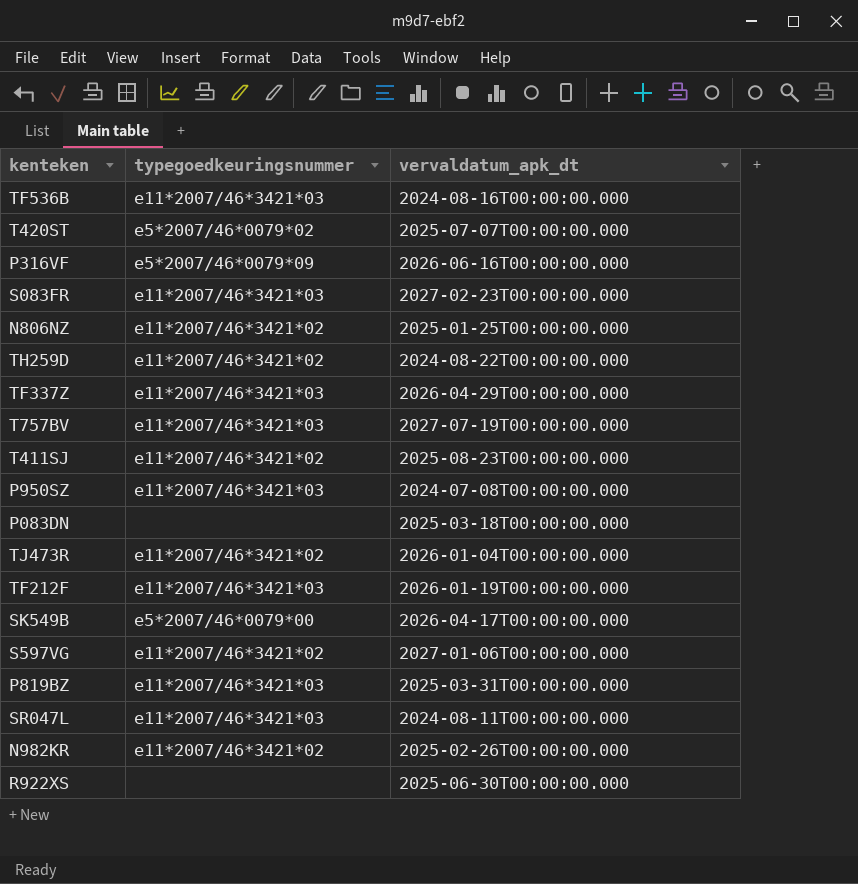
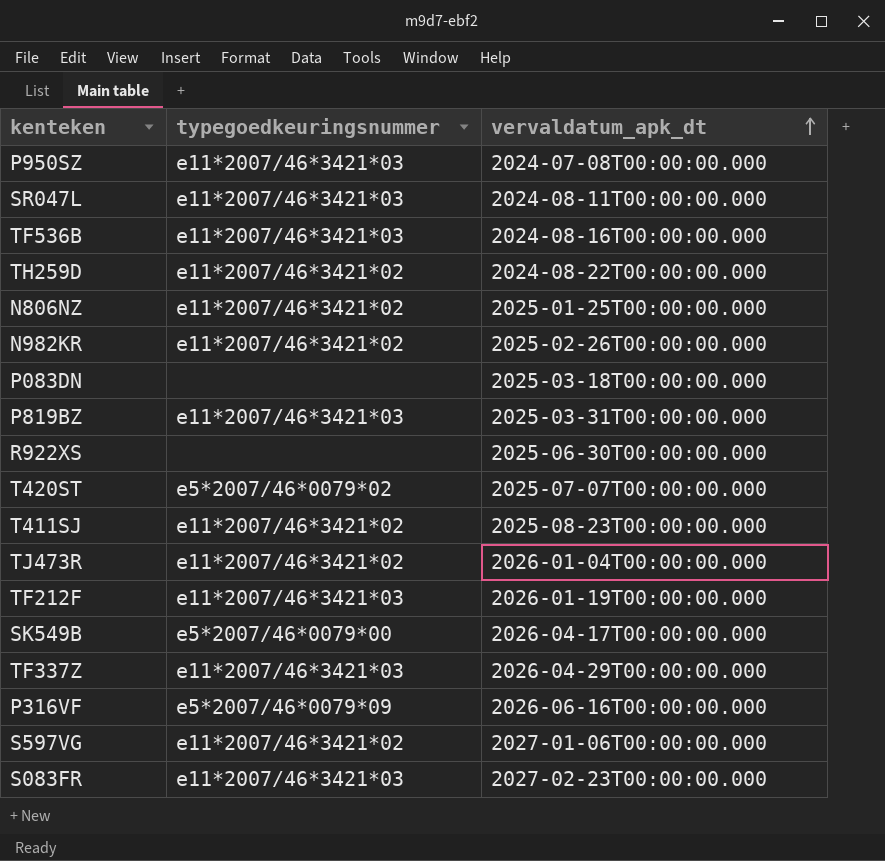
row order: none -> vervaldatum_apk_dt ascending
row T757BV: e11*2007/46*3421*03 | 2027-07-19T00:00:00.000 -> none

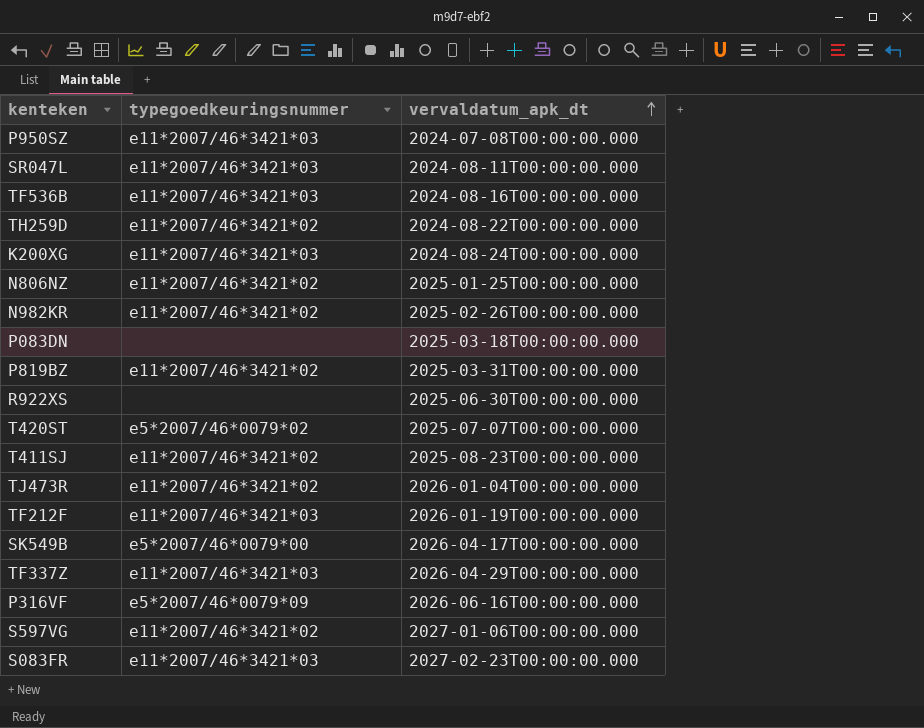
row K200XG: none -> e11*2007/46*3421*03 | 2024-08-24T00:00:00.000
P819BZ | typegoedkeuringsnummer: e11*2007/46*3421*03 -> e11*2007/46*3421*02

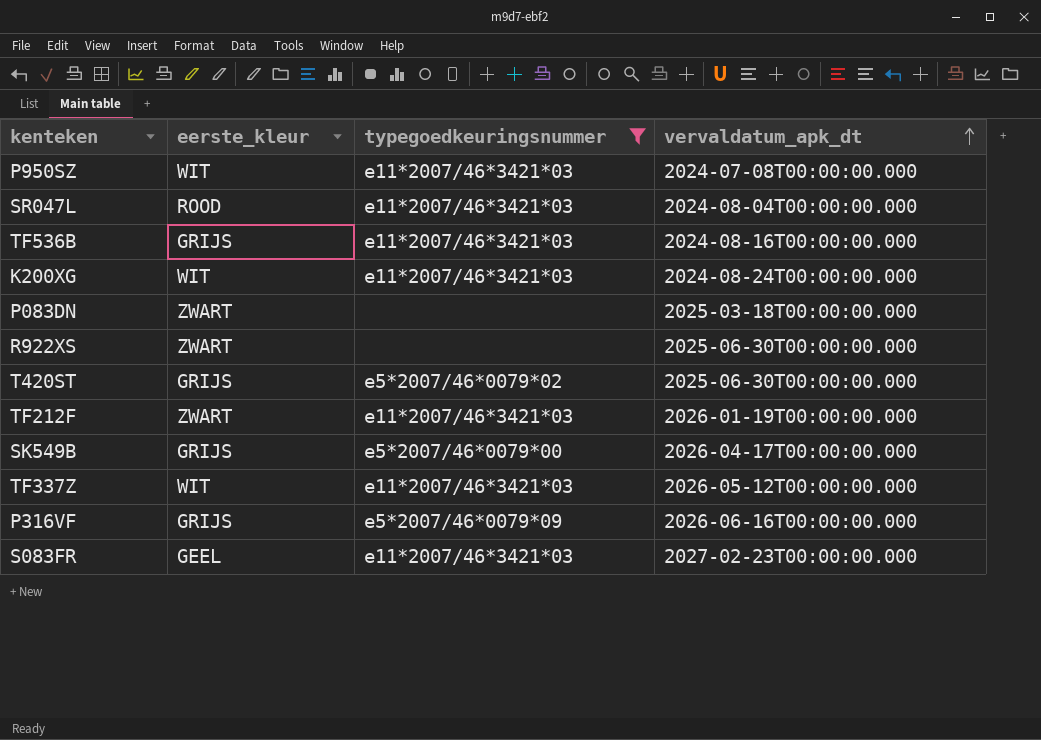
filter: none -> typegoedkeuringsnummer != e11*2007/46*3421*02
column eerste_kleur | position: none -> 2
SR047L | vervaldatum_apk_dt: 2024-08-11T00:00:00.000 -> 2024-08-04T00:00:00.000
T420ST | vervaldatum_apk_dt: 2025-07-07T00:00:00.000 -> 2025-06-30T00:00:00.000
TF337Z | vervaldatum_apk_dt: 2026-04-29T00:00:00.000 -> 2026-05-12T00:00:00.000

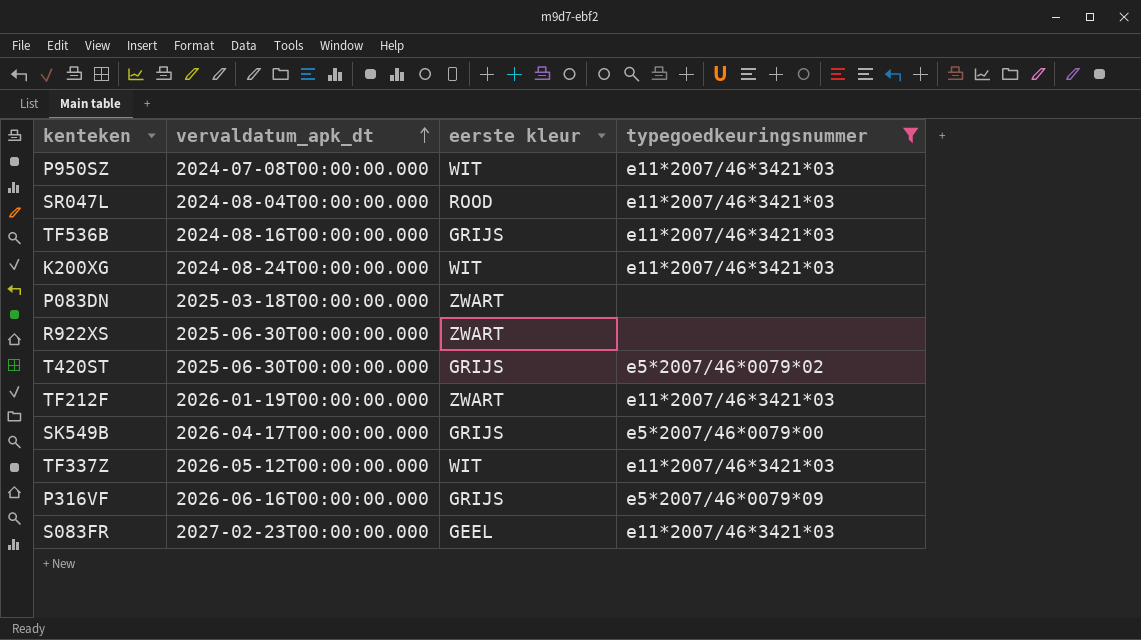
column vervaldatum_apk_dt | position: 4 -> 2
column name: eerste_kleur -> eerste kleur

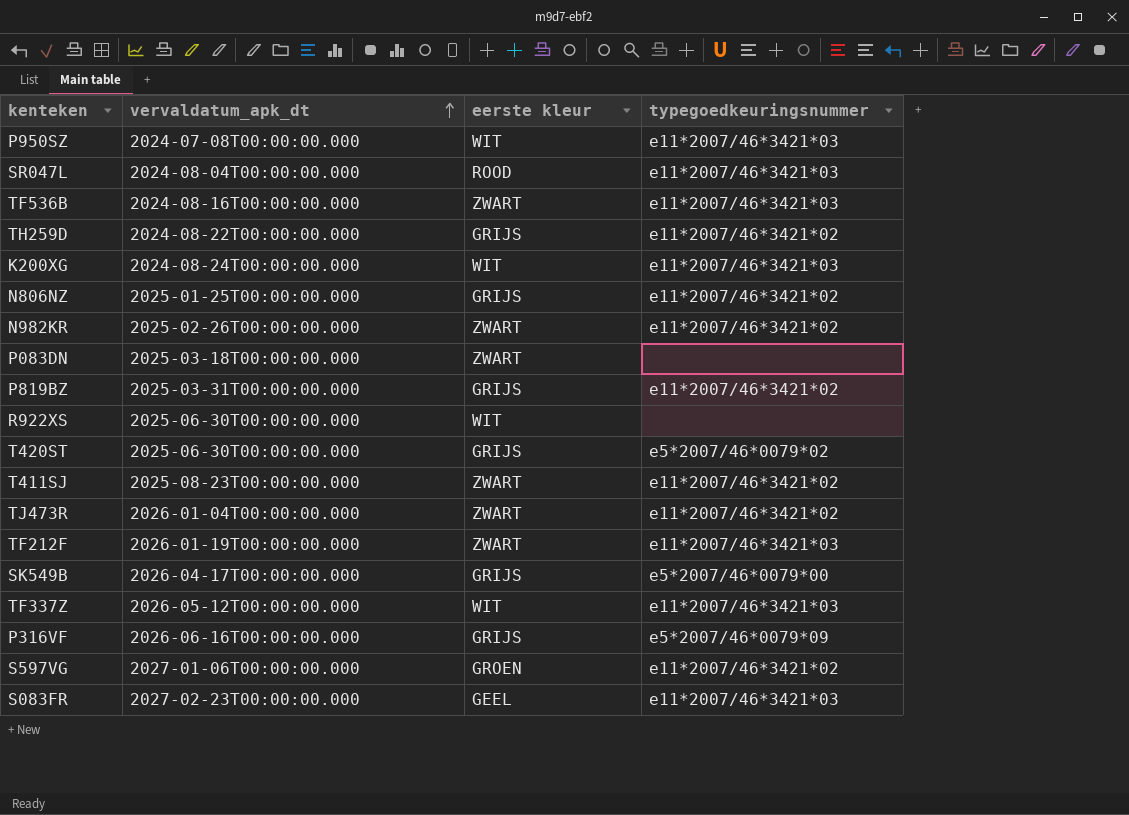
filter: typegoedkeuringsnummer != e11*2007/46*3421*02 -> none
TF536B | eerste kleur: GRIJS -> ZWART
R922XS | eerste kleur: ZWART -> WIT

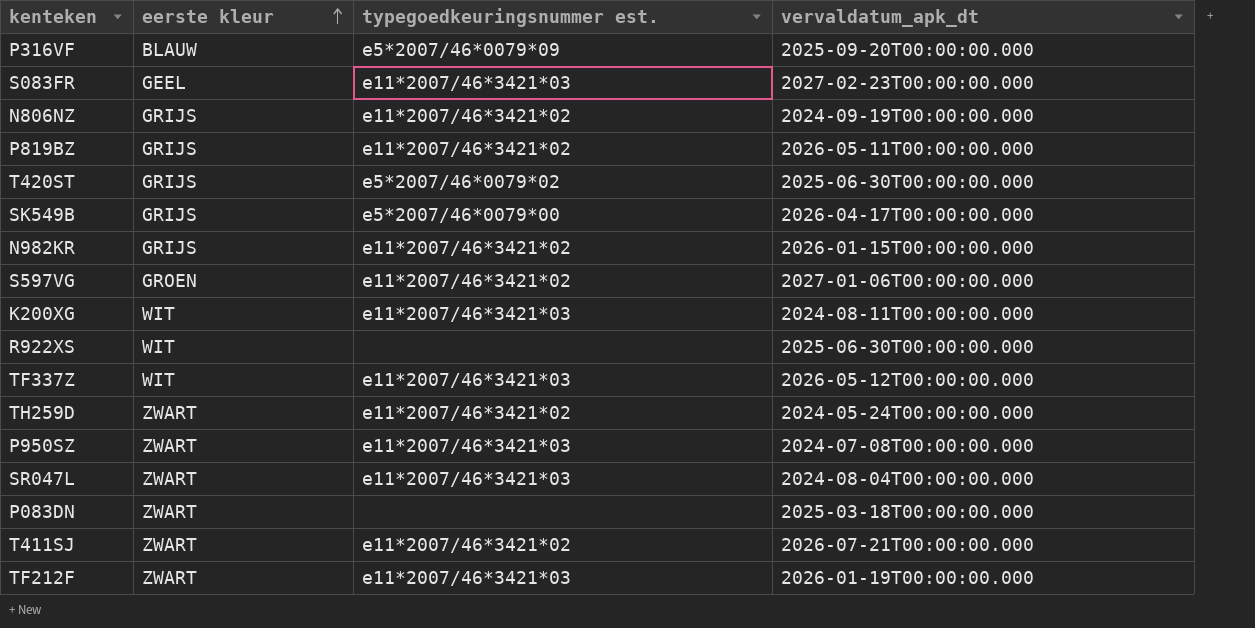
row order: vervaldatum_apk_dt ascending -> eerste kleur ascending
column name: typegoedkeuringsnummer -> typegoedkeuringsnummer est.
column vervaldatum_apk_dt | position: 2 -> 4
row TF536B: 2024-08-16T00:00:00.000 | ZWART | e11*2007/46*3421*03 -> none
row TJ473R: 2026-01-04T00:00:00.000 | ZWART | e11*2007/46*3421*02 -> none
P316VF | eerste kleur: GRIJS -> BLAUW
P316VF | vervaldatum_apk_dt: 2026-06-16T00:00:00.000 -> 2025-09-20T00:00:00.000
N806NZ | vervaldatum_apk_dt: 2025-01-25T00:00:00.000 -> 2024-09-19T00:00:00.000
P819BZ | vervaldatum_apk_dt: 2025-03-31T00:00:00.000 -> 2026-05-11T00:00:00.000
N982KR | eerste kleur: ZWART -> GRIJS
N982KR | vervaldatum_apk_dt: 2025-02-26T00:00:00.000 -> 2026-01-15T00:00:00.000
K200XG | vervaldatum_apk_dt: 2024-08-24T00:00:00.000 -> 2024-08-11T00:00:00.000
TH259D | eerste kleur: GRIJS -> ZWART
TH259D | vervaldatum_apk_dt: 2024-08-22T00:00:00.000 -> 2024-05-24T00:00:00.000
P950SZ | eerste kleur: WIT -> ZWART
SR047L | eerste kleur: ROOD -> ZWART
T411SJ | vervaldatum_apk_dt: 2025-08-23T00:00:00.000 -> 2026-07-21T00:00:00.000

